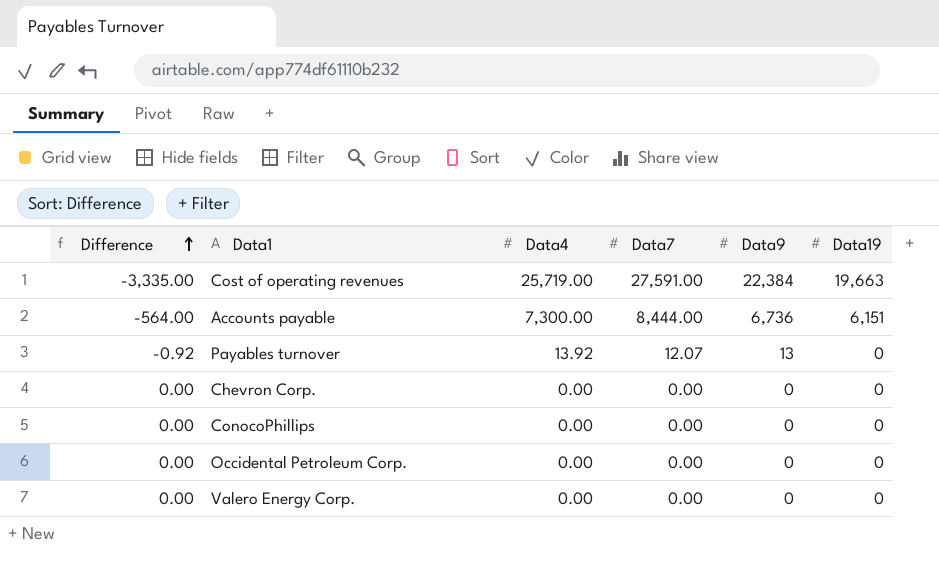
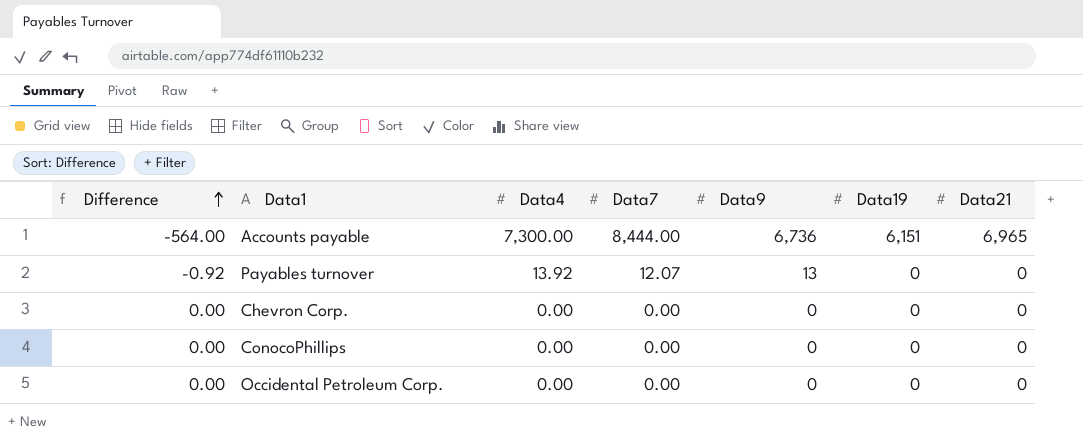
column Data21 | position: none -> 7
row Cost of operating revenues: -3,335.00 | 25,719.00 | 27,591.00 | 22,384 | 19,663 -> none
row Valero Energy Corp.: 0.00 | 0.00 | 0.00 | 0 | 0 -> none

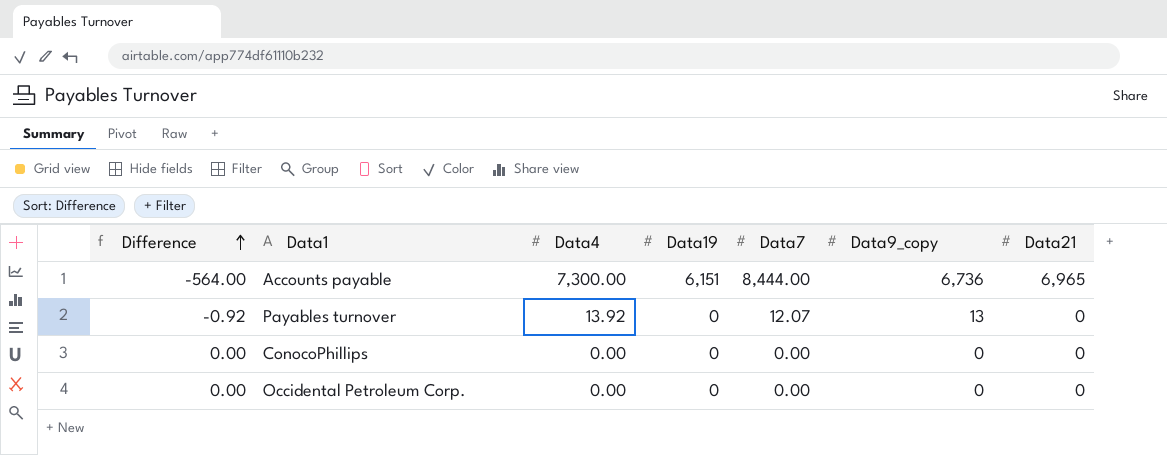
column Data19 | position: 6 -> 4
column name: Data9 -> Data9_copy
row Chevron Corp.: 0.00 | 0.00 | 0.00 | 0 | 0 | 0 -> none

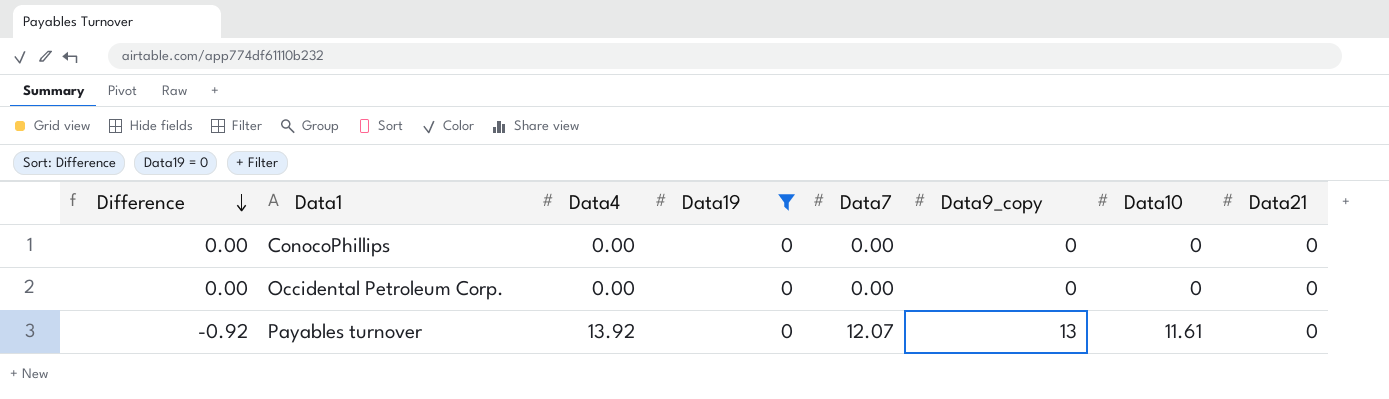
filter: none -> Data19 = 0
row order: Difference ascending -> Difference descending
column Data10 | position: none -> 7

